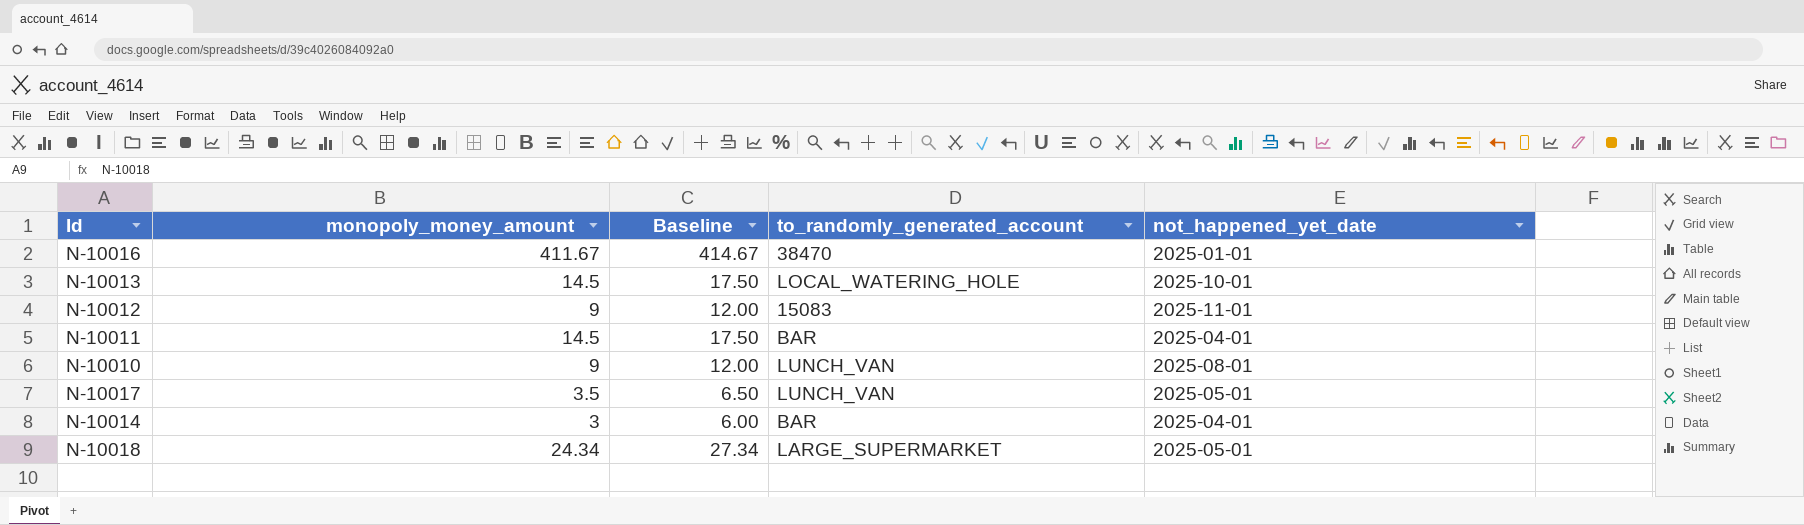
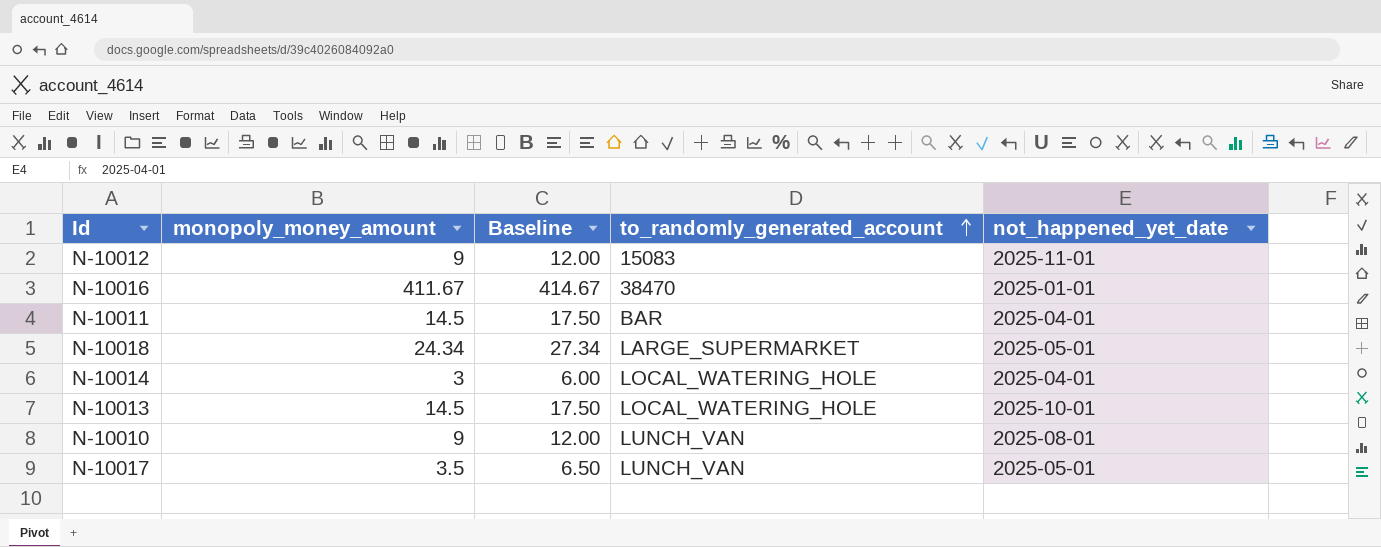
row order: none -> to_randomly_generated_account ascending
N-10014 | to_randomly_generated_account: BAR -> LOCAL_WATERING_HOLE

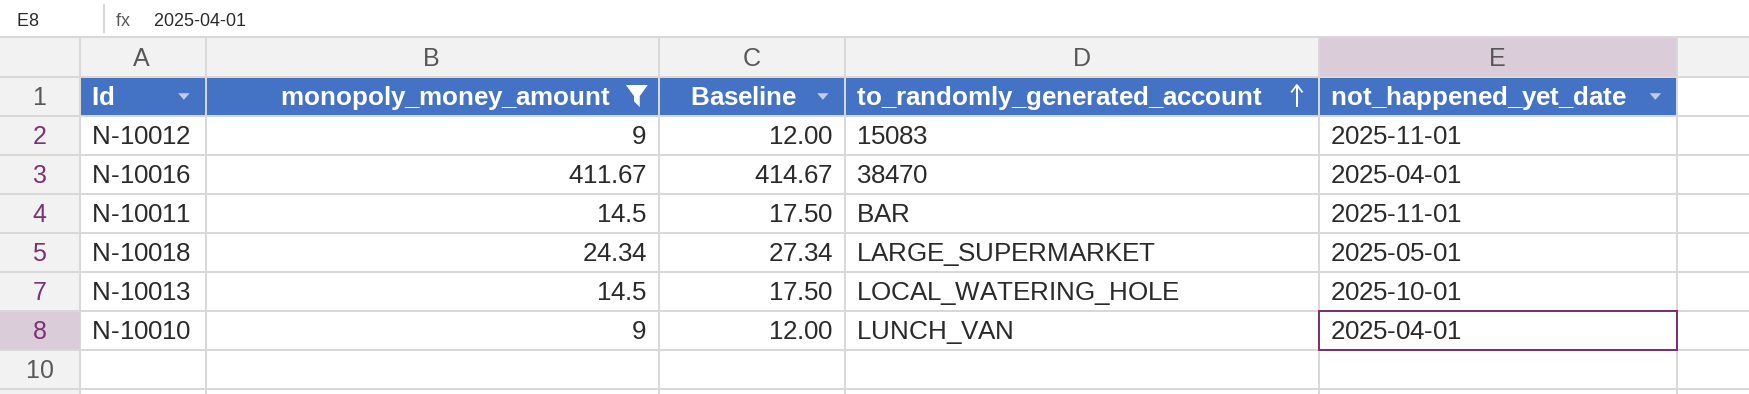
filter: none -> monopoly_money_amount >= 9
N-10016 | not_happened_yet_date: 2025-01-01 -> 2025-04-01
N-10011 | not_happened_yet_date: 2025-04-01 -> 2025-11-01
N-10010 | not_happened_yet_date: 2025-08-01 -> 2025-04-01

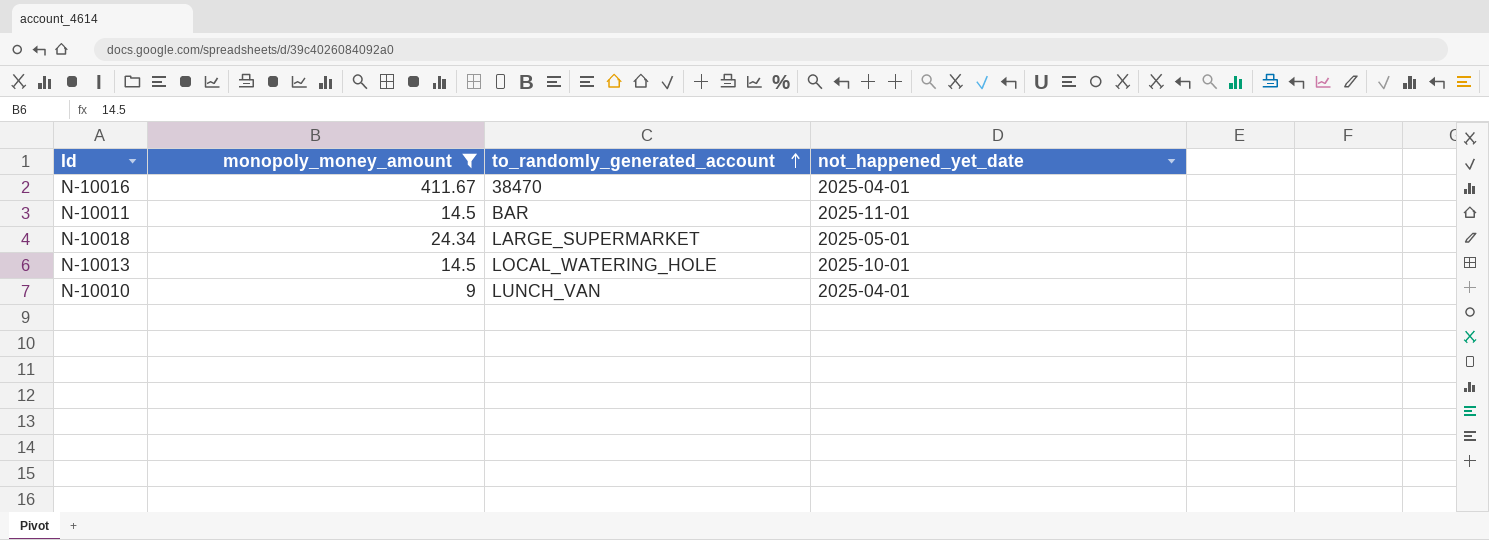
column Baseline | formula: [monopoly_money_amount] + 3 -> none
row N-10012: 9 | 12.00 | 15083 | 2025-11-01 -> none

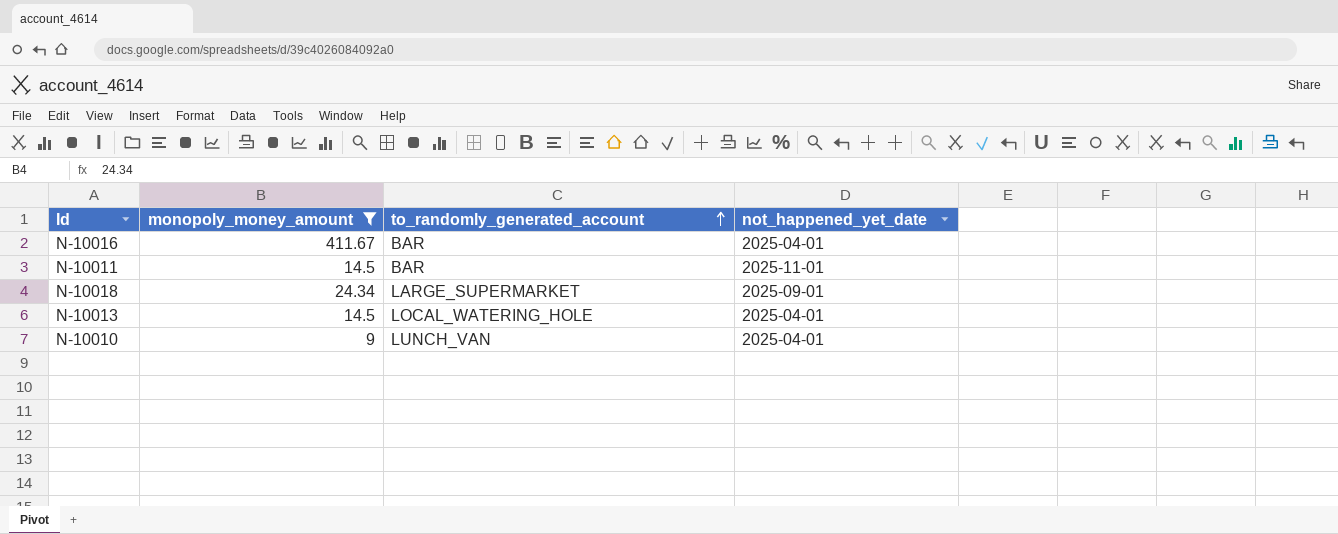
N-10016 | to_randomly_generated_account: 38470 -> BAR
N-10018 | not_happened_yet_date: 2025-05-01 -> 2025-09-01
N-10013 | not_happened_yet_date: 2025-10-01 -> 2025-04-01

